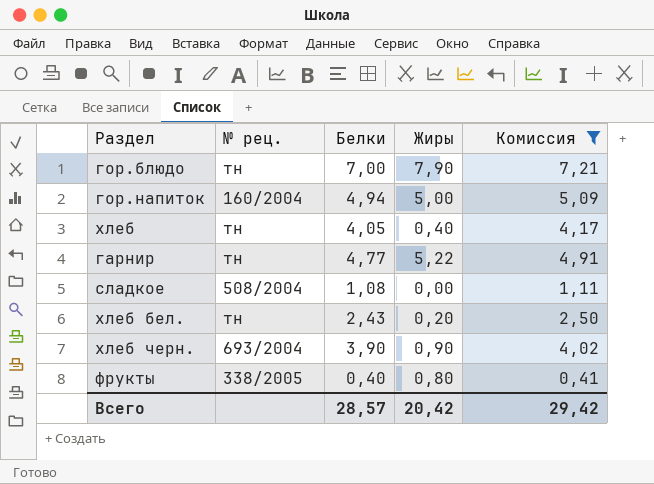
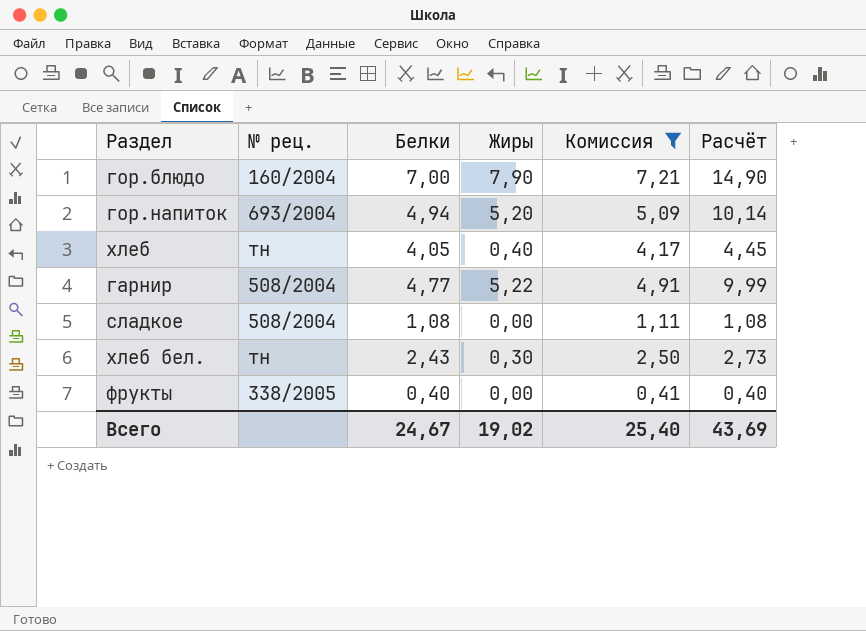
column Расчёт | formula: none -> [Белки] + [Жиры]
row хлеб черн.: 693/2004 | 3,90 | 0,90 | 4,02 -> none
гор.блюдо | № рец.: тн -> 160/2004
гор.напиток | № рец.: 160/2004 -> 693/2004
гор.напиток | Жиры: 5,00 -> 5,20
гарнир | № рец.: тн -> 508/2004
хлеб бел. | Жиры: 0,20 -> 0,30
фрукты | Жиры: 0,80 -> 0,00
Всего | Белки: 28,57 -> 24,67
Всего | Жиры: 20,42 -> 19,02
Всего | Комиссия: 29,42 -> 25,40

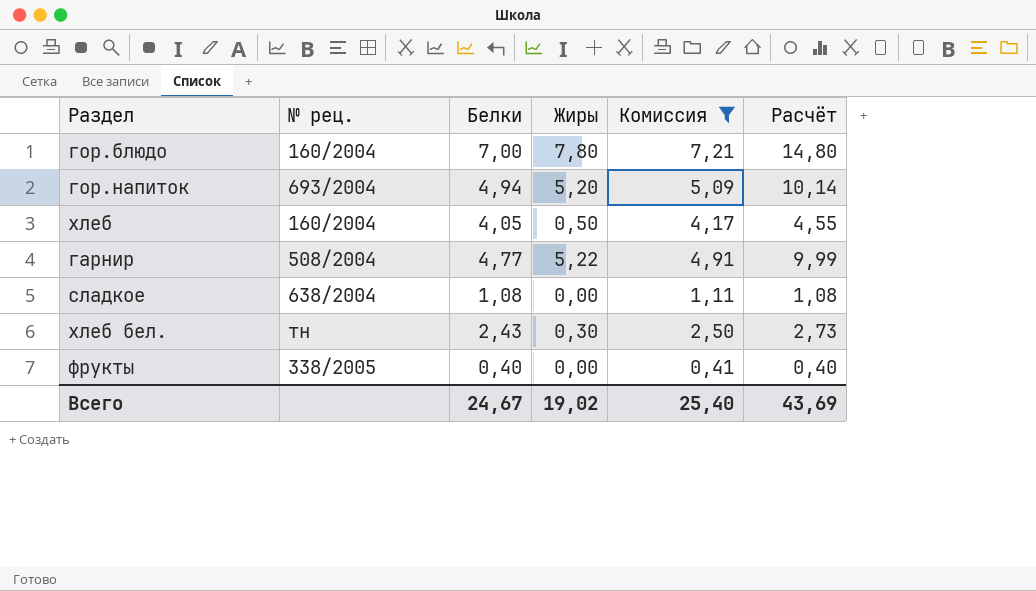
гор.блюдо | Жиры: 7,90 -> 7,80
гор.блюдо | Расчёт: 14,90 -> 14,80
хлеб | № рец.: тн -> 160/2004
хлеб | Жиры: 0,40 -> 0,50
хлеб | Расчёт: 4,45 -> 4,55
сладкое | № рец.: 508/2004 -> 638/2004

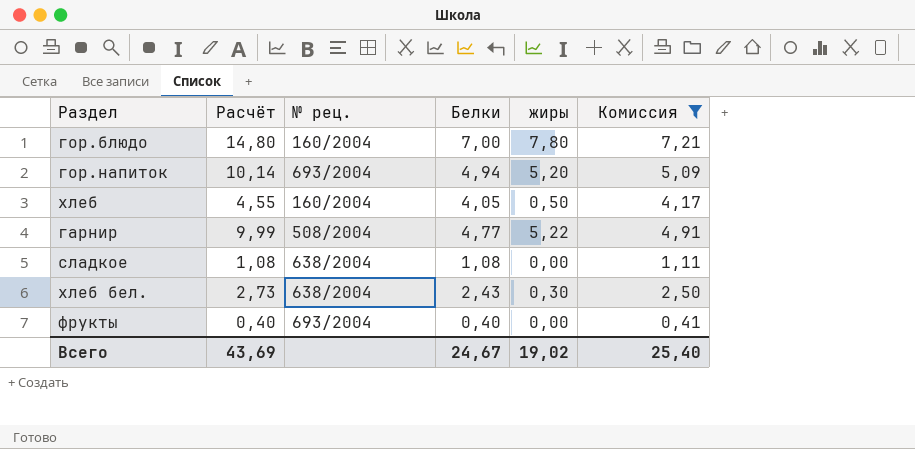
column Расчёт | position: 6 -> 2
column name: Жиры -> жиры
хлеб бел. | № рец.: тн -> 638/2004
фрукты | № рец.: 338/2005 -> 693/2004

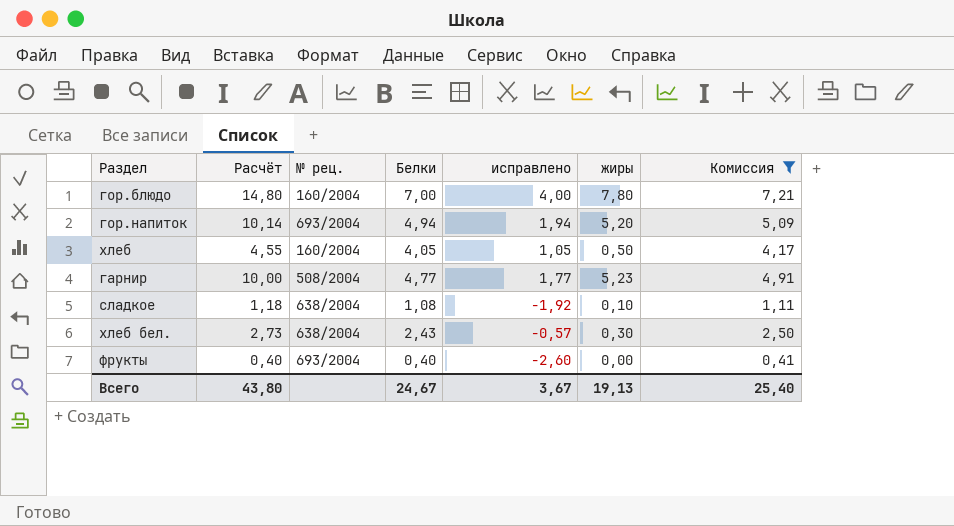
column исправлено | formula: none -> [Белки] - 3
гарнир | Расчёт: 9,99 -> 10,00
гарнир | жиры: 5,22 -> 5,23
сладкое | Расчёт: 1,08 -> 1,18
сладкое | жиры: 0,00 -> 0,10
Всего | Расчёт: 43,69 -> 43,80
Всего | жиры: 19,02 -> 19,13

